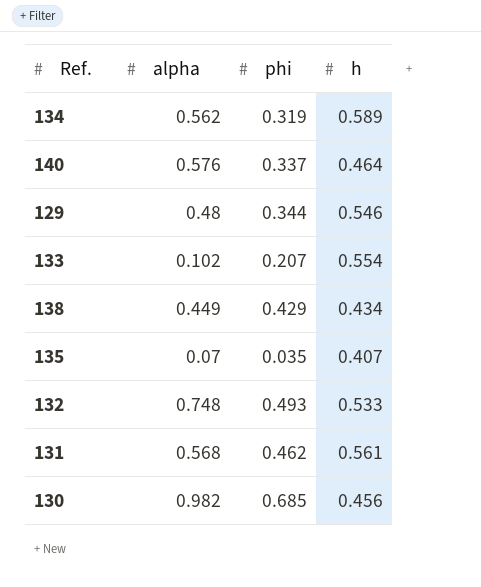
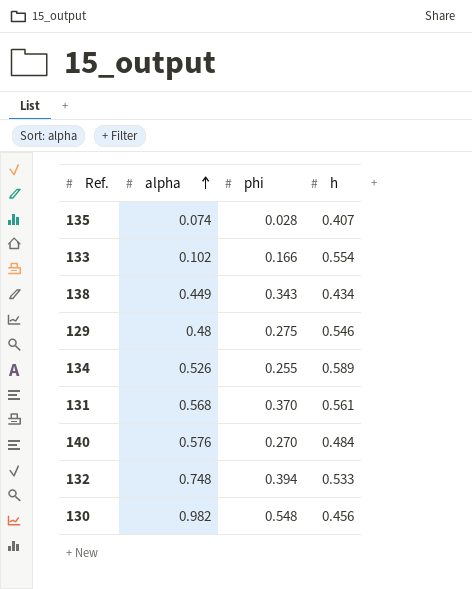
row order: none -> alpha ascending
135 | alpha: 0.07 -> 0.074
135 | phi: 0.035 -> 0.028
133 | phi: 0.207 -> 0.166
138 | phi: 0.429 -> 0.343
129 | phi: 0.344 -> 0.275
134 | alpha: 0.562 -> 0.526
134 | phi: 0.319 -> 0.255
131 | phi: 0.462 -> 0.370
140 | phi: 0.337 -> 0.270
140 | h: 0.464 -> 0.484
132 | phi: 0.493 -> 0.394
130 | phi: 0.685 -> 0.548

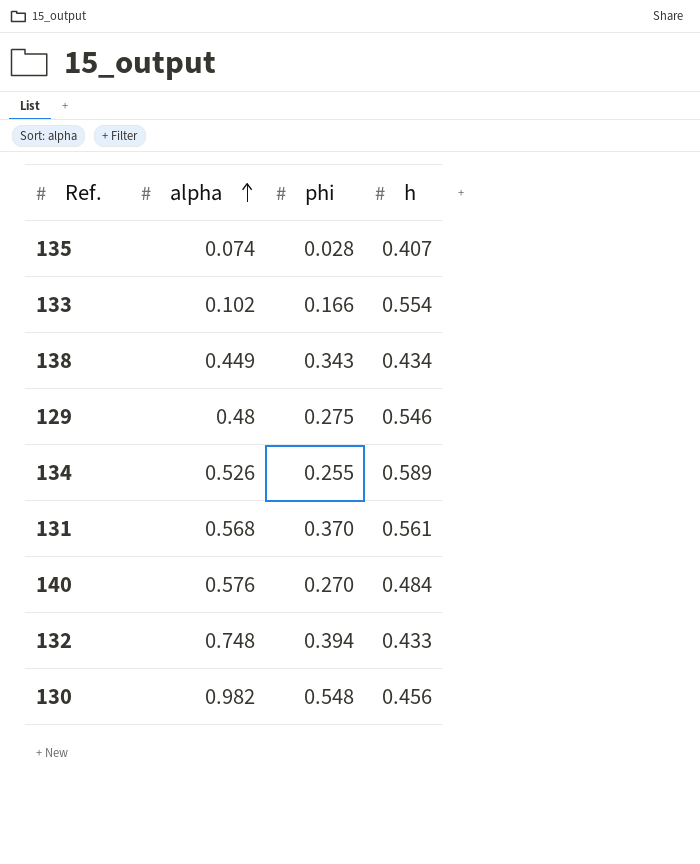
132 | h: 0.533 -> 0.433

